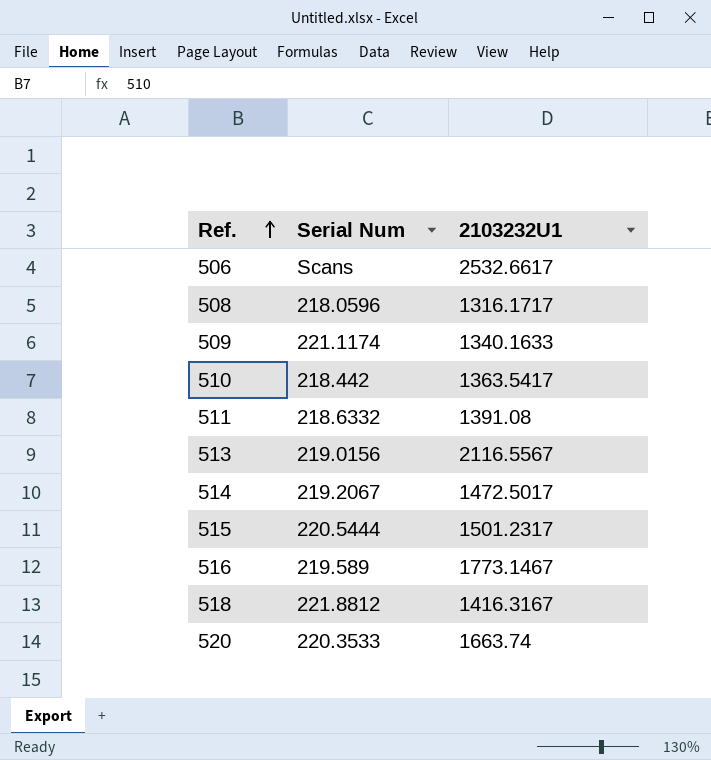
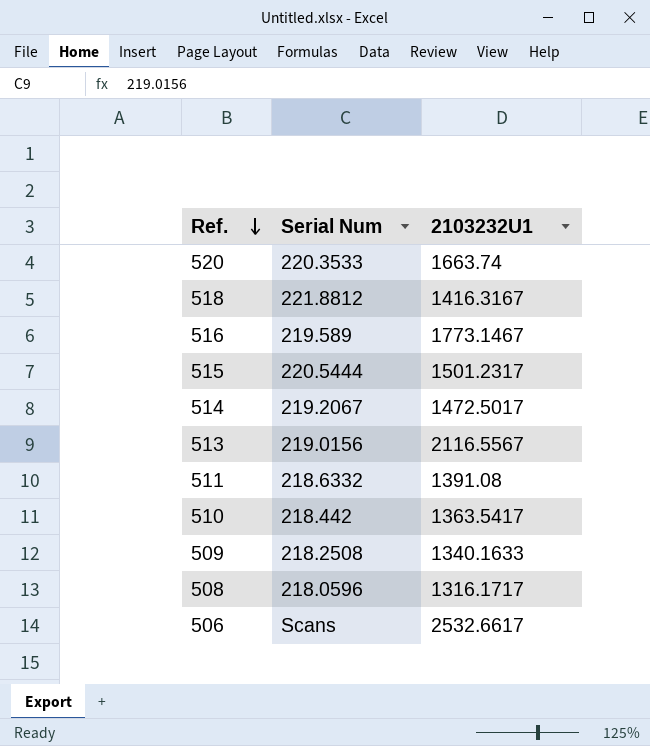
row order: Ref. ascending -> Ref. descending
509 | Serial Num: 221.1174 -> 218.2508

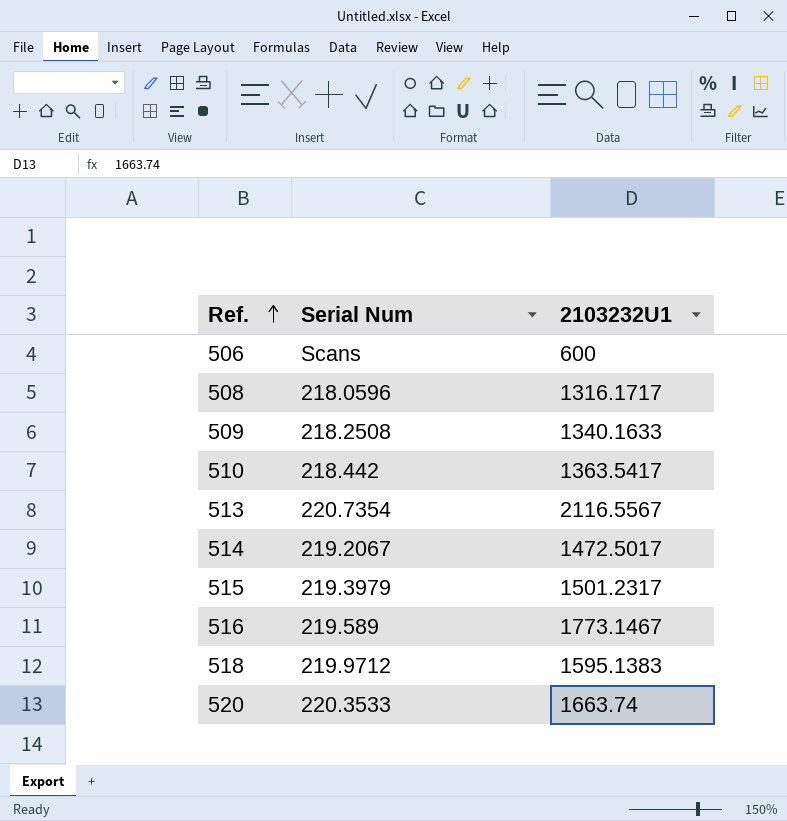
row order: Ref. descending -> Ref. ascending
row 511: 218.6332 | 1391.08 -> none
506 | 2103232U1: 2532.6617 -> 600
513 | Serial Num: 219.0156 -> 220.7354
515 | Serial Num: 220.5444 -> 219.3979
518 | Serial Num: 221.8812 -> 219.9712
518 | 2103232U1: 1416.3167 -> 1595.1383

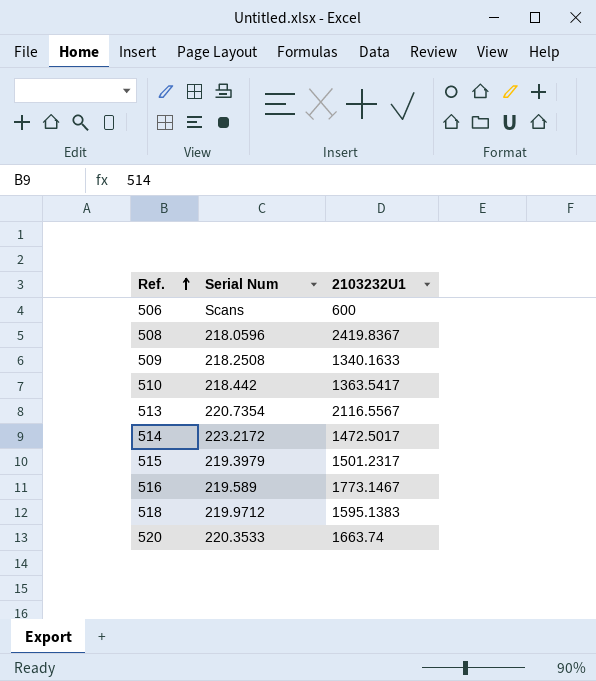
508 | 2103232U1: 1316.1717 -> 2419.8367
514 | Serial Num: 219.2067 -> 223.2172

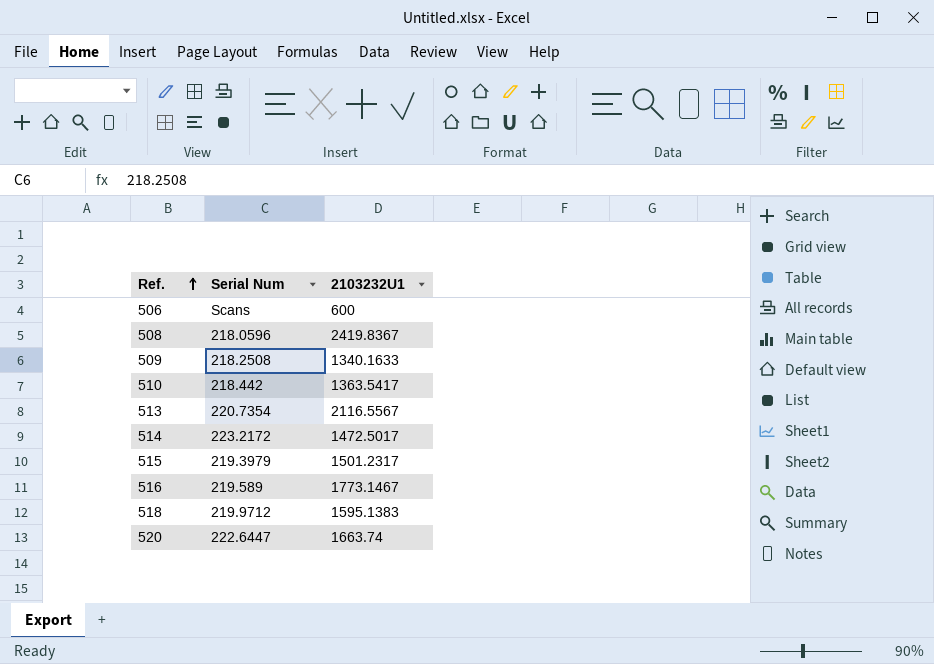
520 | Serial Num: 220.3533 -> 222.6447

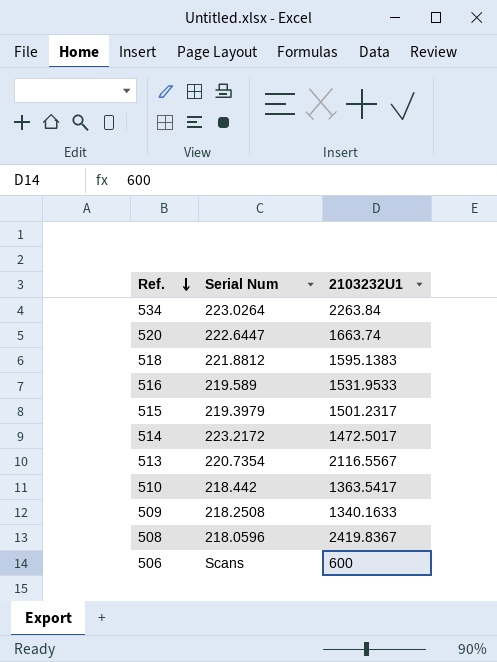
row order: Ref. ascending -> Ref. descending
row 534: none -> 223.0264 | 2263.84
518 | Serial Num: 219.9712 -> 221.8812
516 | 2103232U1: 1773.1467 -> 1531.9533

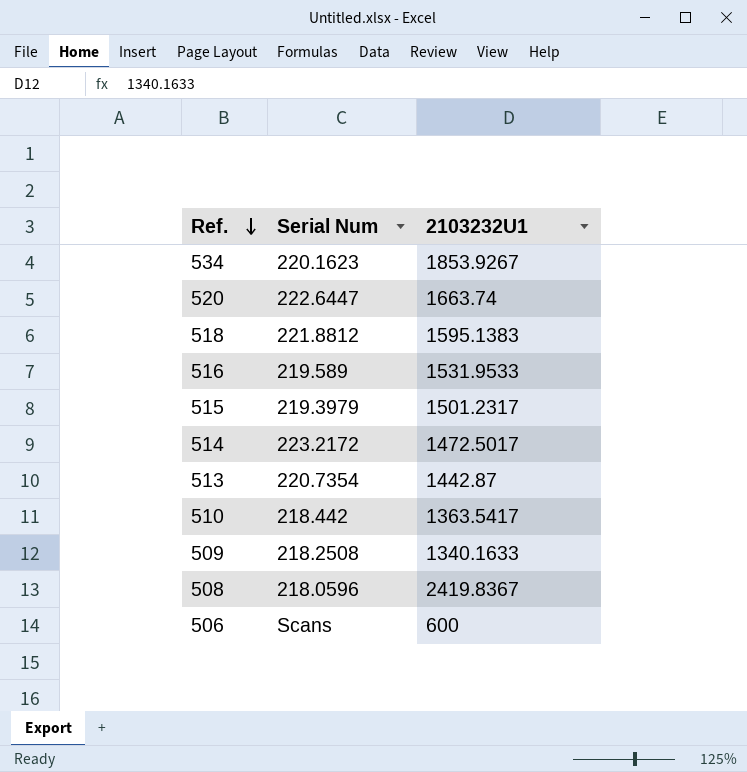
534 | Serial Num: 223.0264 -> 220.1623
534 | 2103232U1: 2263.84 -> 1853.9267
513 | 2103232U1: 2116.5567 -> 1442.87

